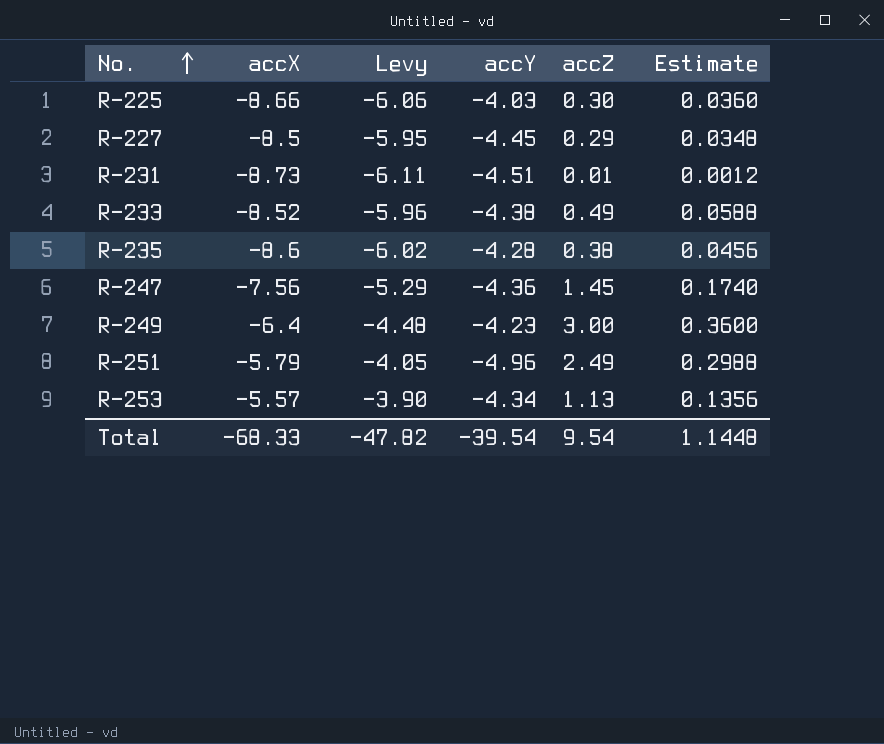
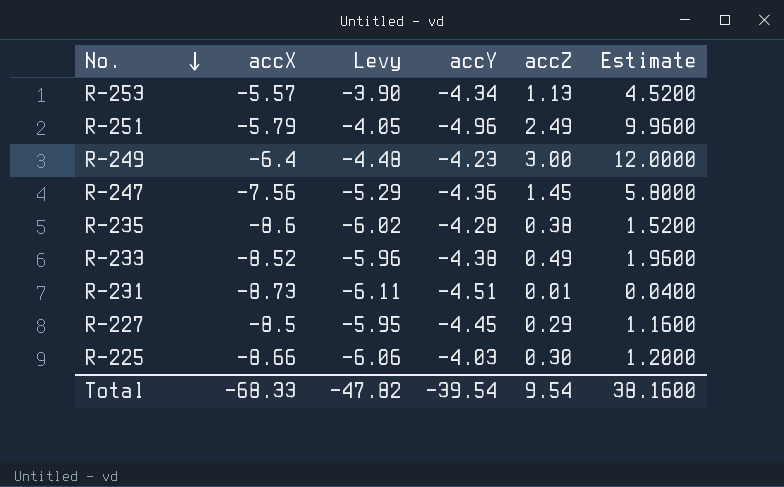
row order: No. ascending -> No. descending
column Estimate | formula: [accZ] * 0.12 -> [accZ] * 4
Total | Estimate: 1.1448 -> 38.1600

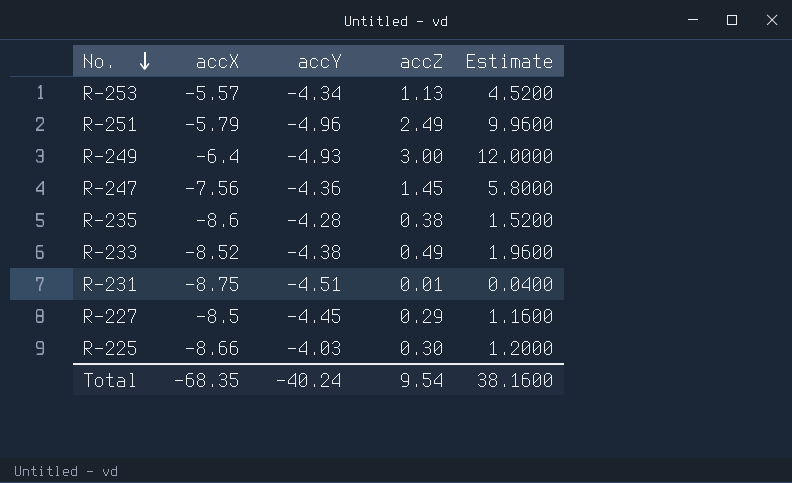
column Levy | formula: [accX] * 0.7 -> none
R-249 | accY: -4.23 -> -4.93
R-231 | accX: -8.73 -> -8.75
Total | accX: -68.33 -> -68.35
Total | accY: -39.54 -> -40.24

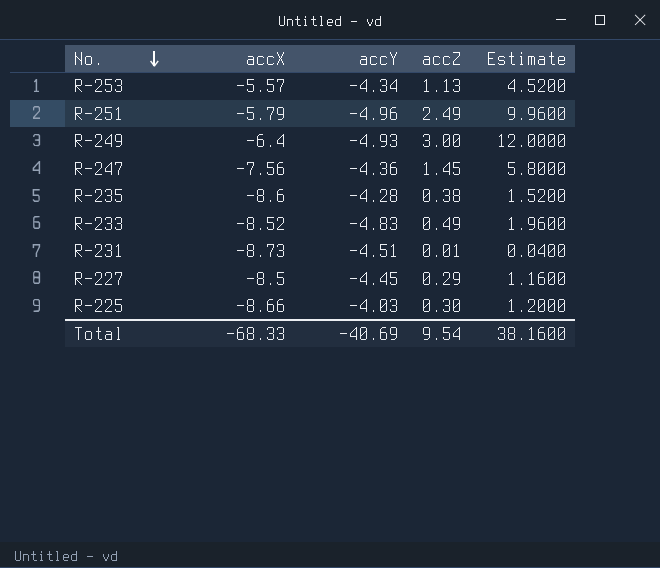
R-233 | accY: -4.38 -> -4.83
R-231 | accX: -8.75 -> -8.73
Total | accX: -68.35 -> -68.33
Total | accY: -40.24 -> -40.69

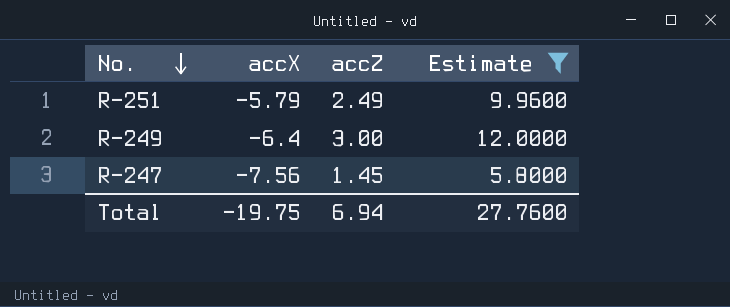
filter: none -> Estimate >= 5.8000
column accY | position: 3 -> none
Total | accX: -68.33 -> -19.75
Total | accZ: 9.54 -> 6.94
Total | Estimate: 38.1600 -> 27.7600

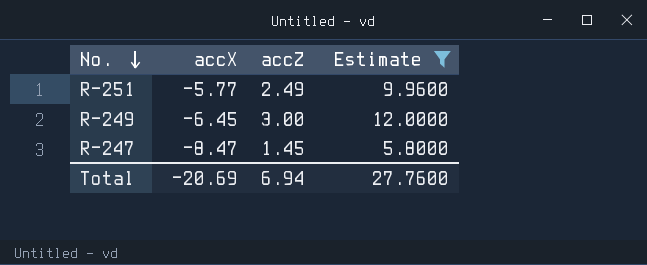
R-251 | accX: -5.79 -> -5.77
R-249 | accX: -6.4 -> -6.45
R-247 | accX: -7.56 -> -8.47
Total | accX: -19.75 -> -20.69

